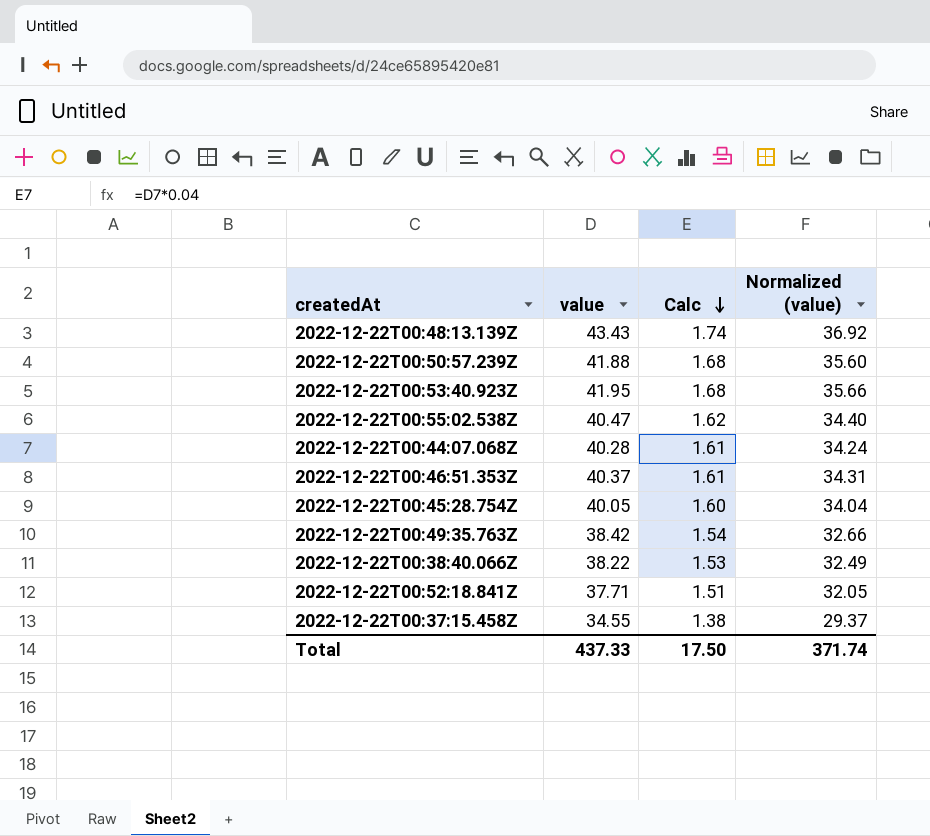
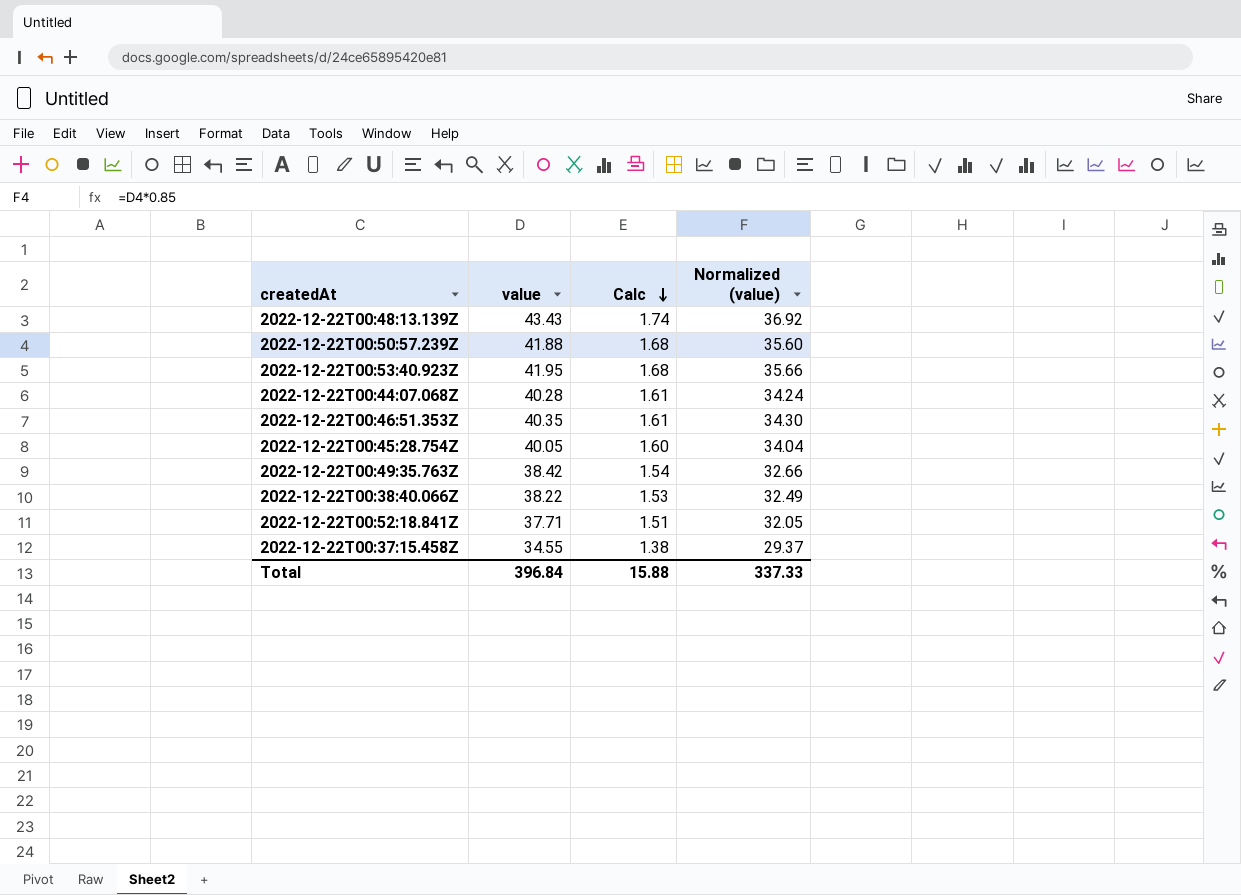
row 2022-12-22T00:55:02.538Z: 40.47 | 1.62 | 34.40 -> none
2022-12-22T00:46:51.353Z | value: 40.37 -> 40.35
2022-12-22T00:46:51.353Z | Normalized (value): 34.31 -> 34.30
Total | value: 437.33 -> 396.84
Total | Calc: 17.50 -> 15.88
Total | Normalized (value): 371.74 -> 337.33

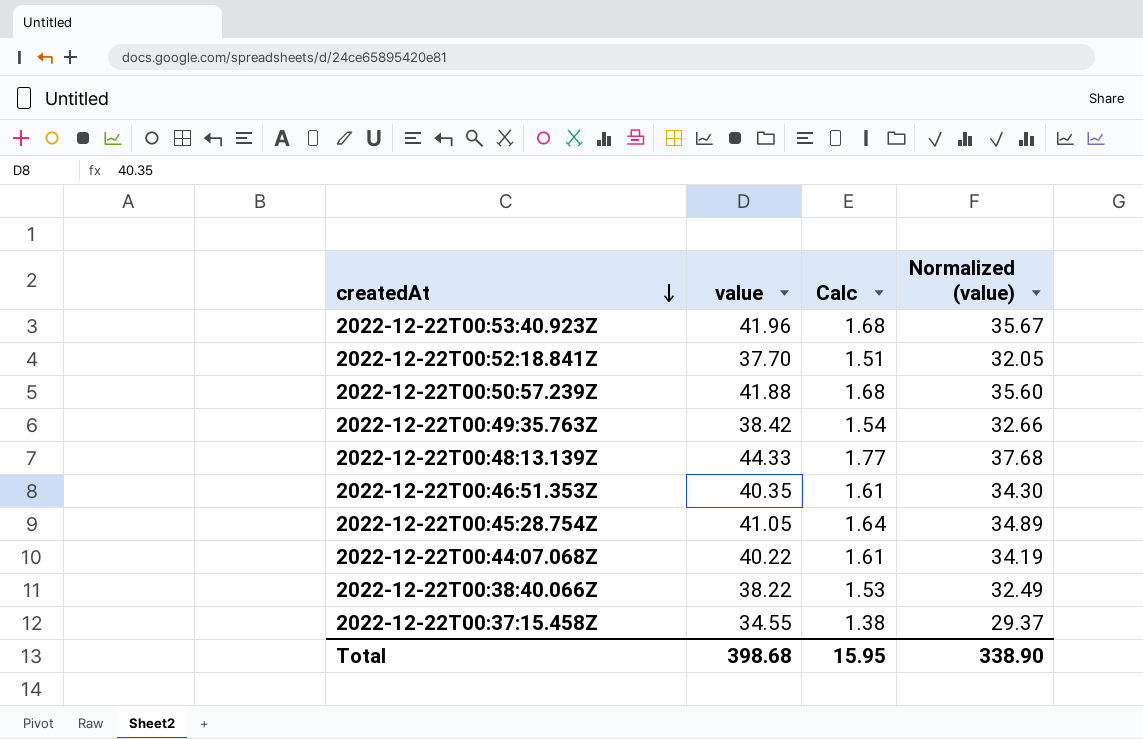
row order: Calc descending -> createdAt descending
2022-12-22T00:53:40.923Z | value: 41.95 -> 41.96
2022-12-22T00:53:40.923Z | Normalized (value): 35.66 -> 35.67
2022-12-22T00:52:18.841Z | value: 37.71 -> 37.70
2022-12-22T00:48:13.139Z | value: 43.43 -> 44.33
2022-12-22T00:48:13.139Z | Calc: 1.74 -> 1.77
2022-12-22T00:48:13.139Z | Normalized (value): 36.92 -> 37.68
2022-12-22T00:45:28.754Z | value: 40.05 -> 41.05
2022-12-22T00:45:28.754Z | Calc: 1.60 -> 1.64
2022-12-22T00:45:28.754Z | Normalized (value): 34.04 -> 34.89
2022-12-22T00:44:07.068Z | value: 40.28 -> 40.22
2022-12-22T00:44:07.068Z | Normalized (value): 34.24 -> 34.19
Total | value: 396.84 -> 398.68
Total | Calc: 15.88 -> 15.95
Total | Normalized (value): 337.33 -> 338.90

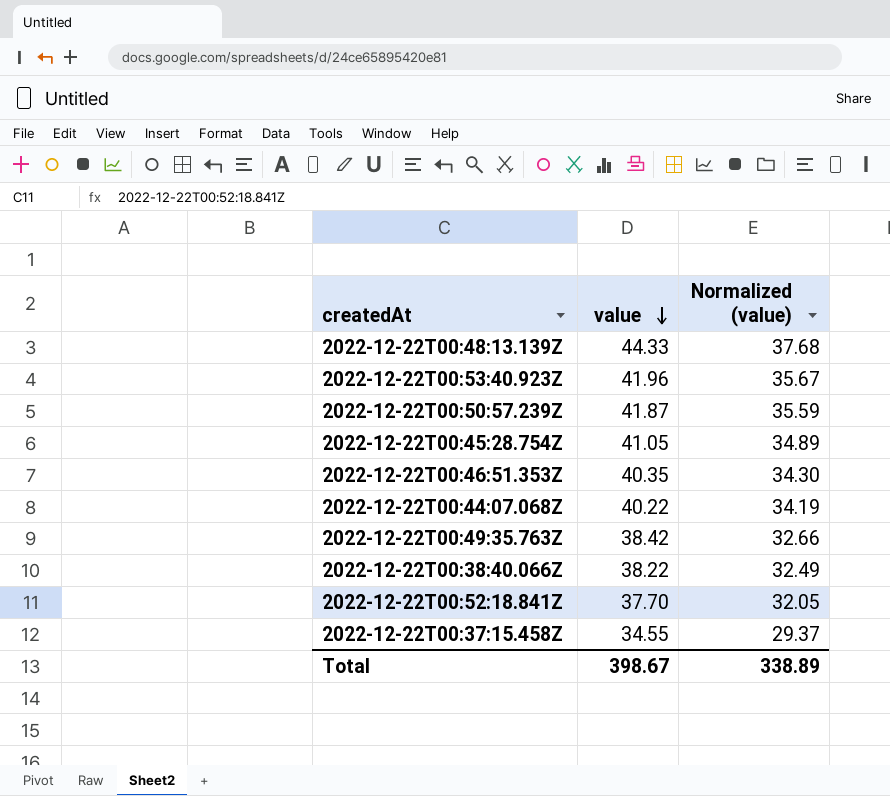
row order: createdAt descending -> value descending
column Calc | formula: [value] * 0.04 -> none
2022-12-22T00:50:57.239Z | value: 41.88 -> 41.87
2022-12-22T00:50:57.239Z | Normalized (value): 35.60 -> 35.59
Total | value: 398.68 -> 398.67
Total | Normalized (value): 338.90 -> 338.89

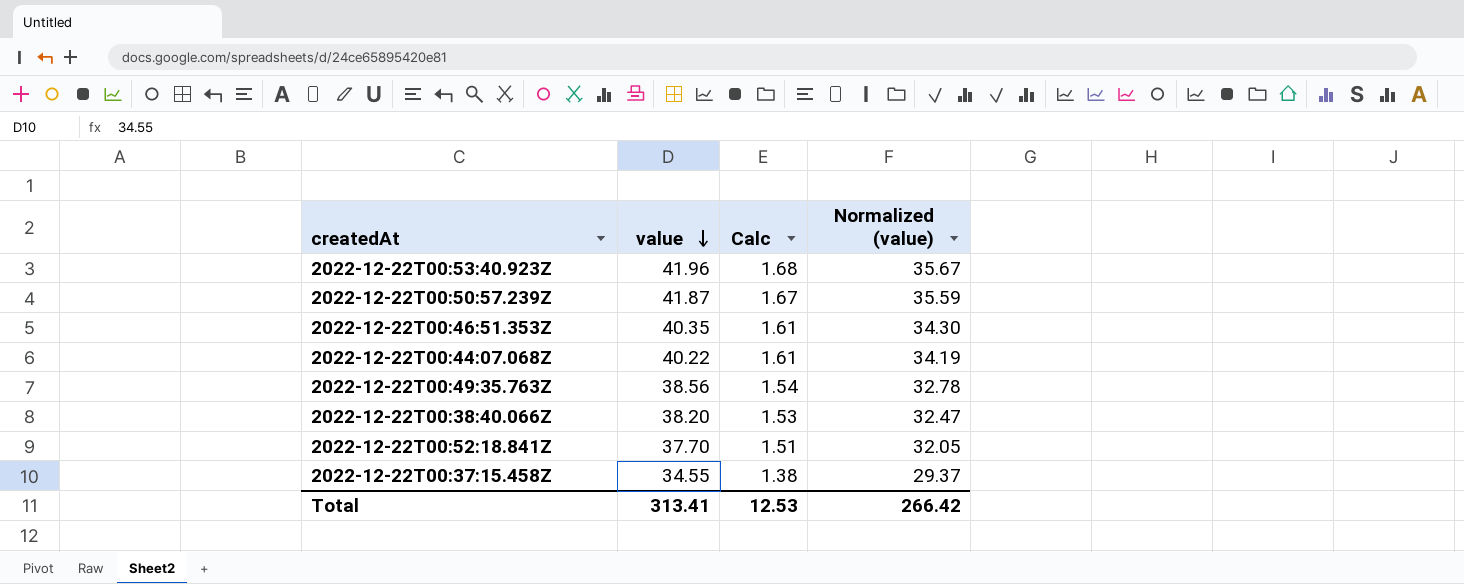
column Calc | formula: none -> [value] * 0.04
row 2022-12-22T00:48:13.139Z: 44.33 | 37.68 -> none
row 2022-12-22T00:45:28.754Z: 41.05 | 34.89 -> none
2022-12-22T00:49:35.763Z | value: 38.42 -> 38.56
2022-12-22T00:49:35.763Z | Normalized (value): 32.66 -> 32.78
2022-12-22T00:38:40.066Z | value: 38.22 -> 38.20
2022-12-22T00:38:40.066Z | Normalized (value): 32.49 -> 32.47
Total | value: 398.67 -> 313.41
Total | Normalized (value): 338.89 -> 266.42

